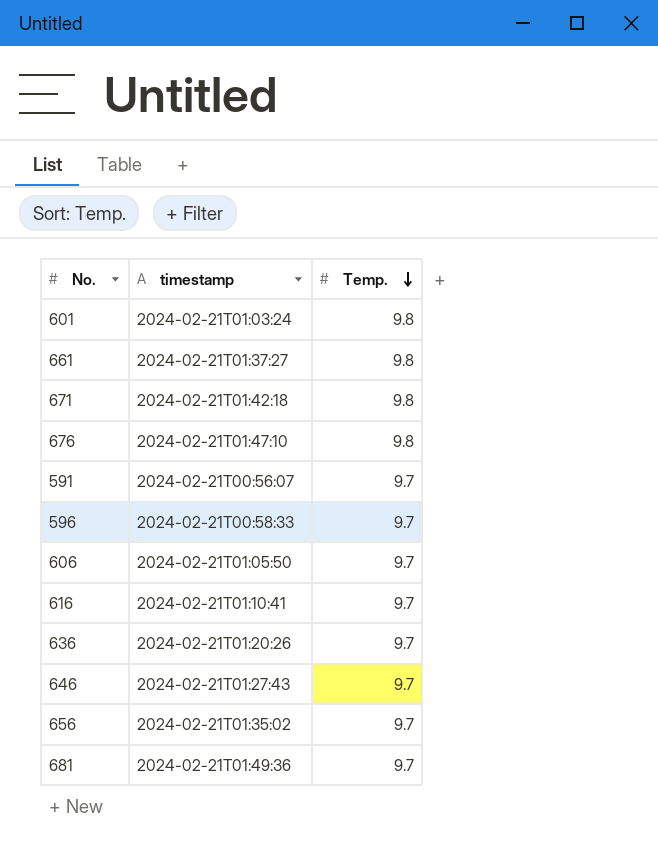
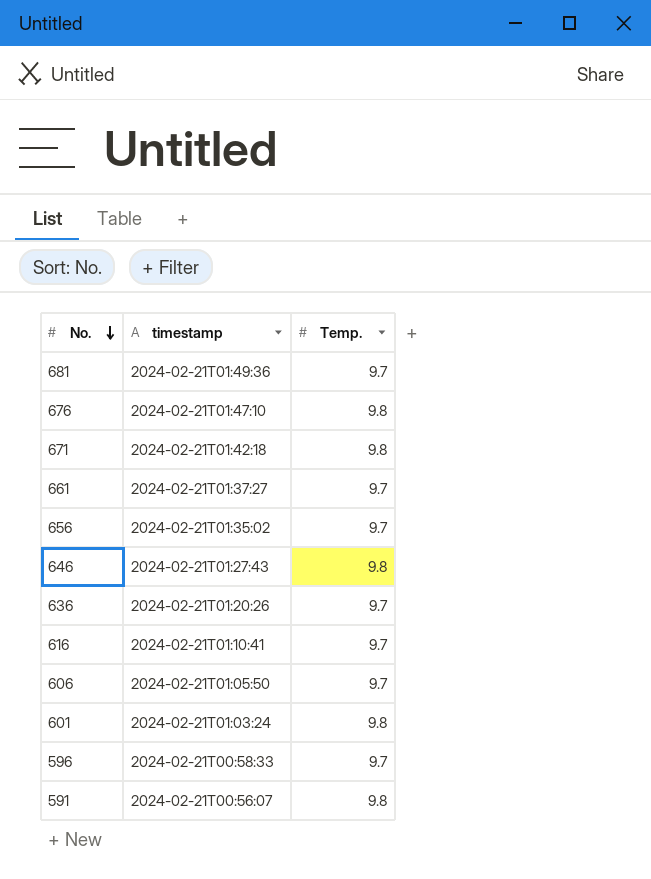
row order: Temp. descending -> No. descending
661 | Temp.: 9.8 -> 9.7
646 | Temp.: 9.7 -> 9.8
591 | Temp.: 9.7 -> 9.8

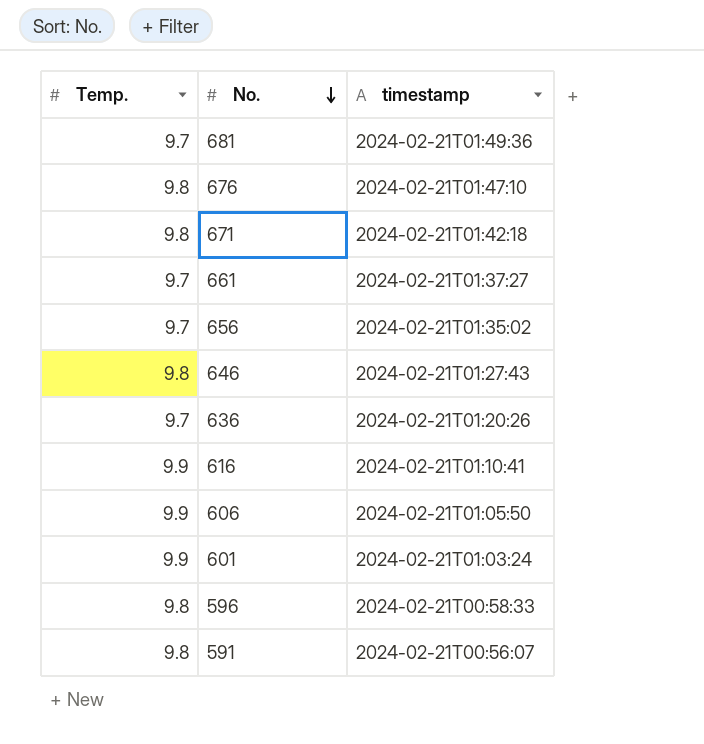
column Temp. | position: 3 -> 1
616 | Temp.: 9.7 -> 9.9
606 | Temp.: 9.7 -> 9.9
601 | Temp.: 9.8 -> 9.9
596 | Temp.: 9.7 -> 9.8

